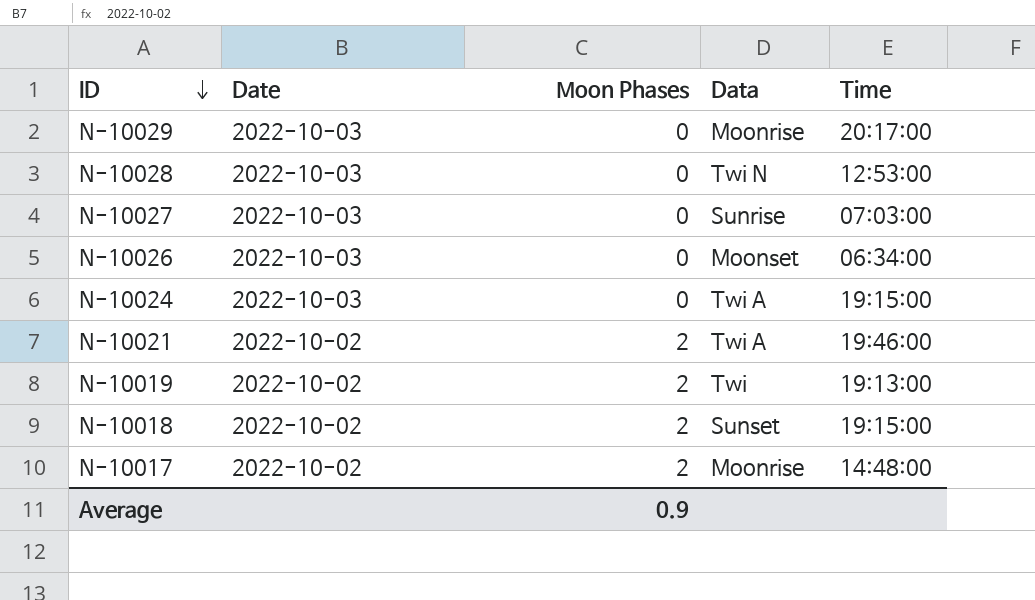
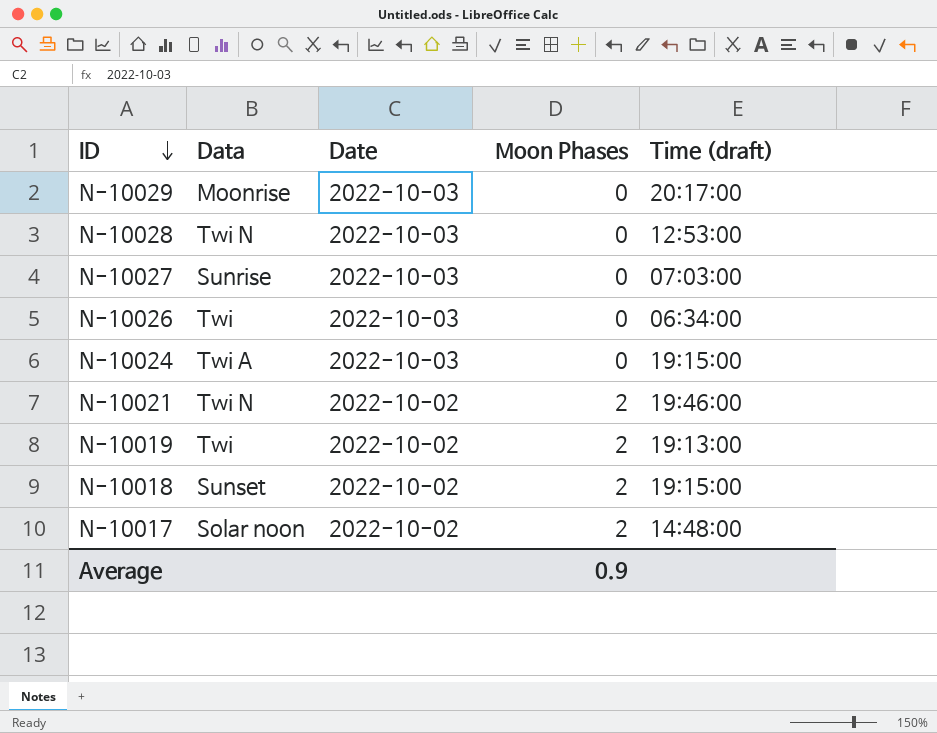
column Data | position: 4 -> 2
column name: Time -> Time (draft)
N-10026 | Data: Moonset -> Twi
N-10021 | Data: Twi A -> Twi N
N-10017 | Data: Moonrise -> Solar noon

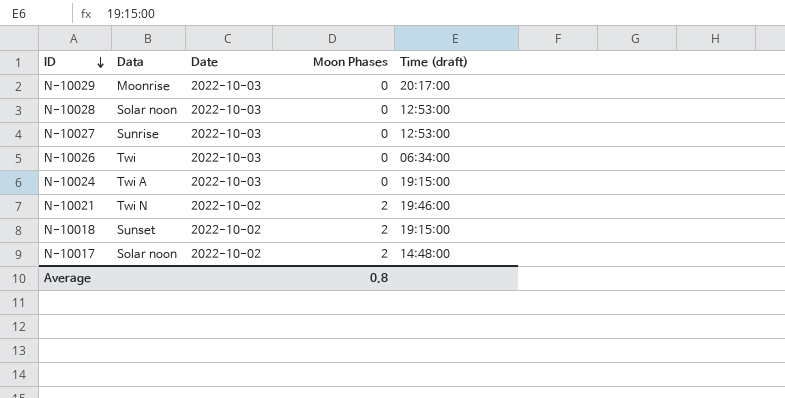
row N-10019: Twi | 2022-10-02 | 2 | 19:13:00 -> none
N-10028 | Data: Twi N -> Solar noon
N-10027 | Time (draft): 07:03:00 -> 12:53:00
Average | Moon Phases: 0.9 -> 0.8

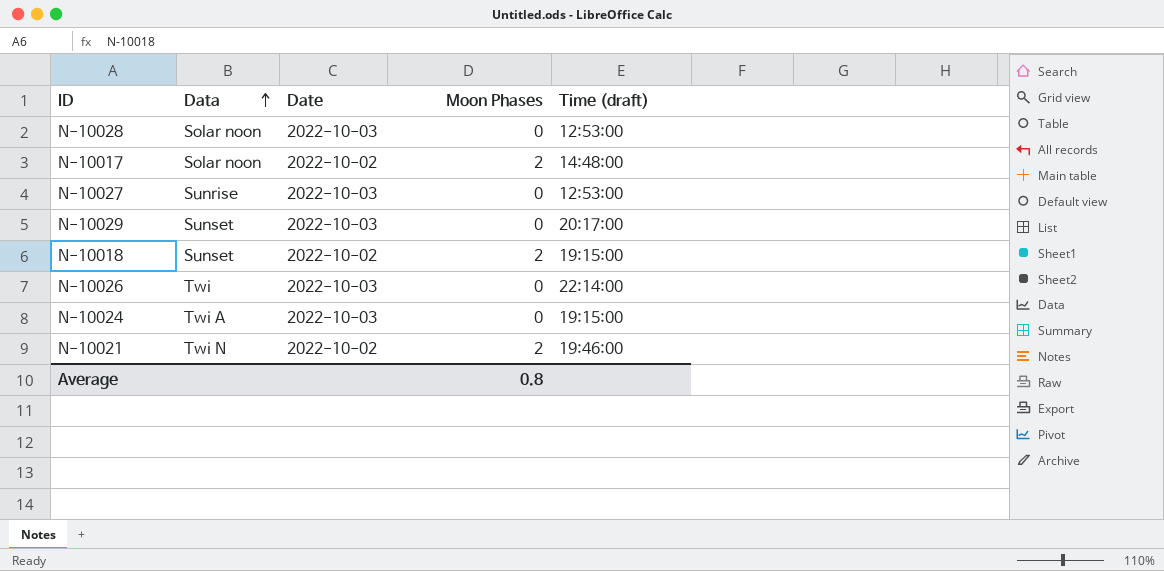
row order: ID descending -> Data ascending
N-10029 | Data: Moonrise -> Sunset
N-10026 | Time (draft): 06:34:00 -> 22:14:00

